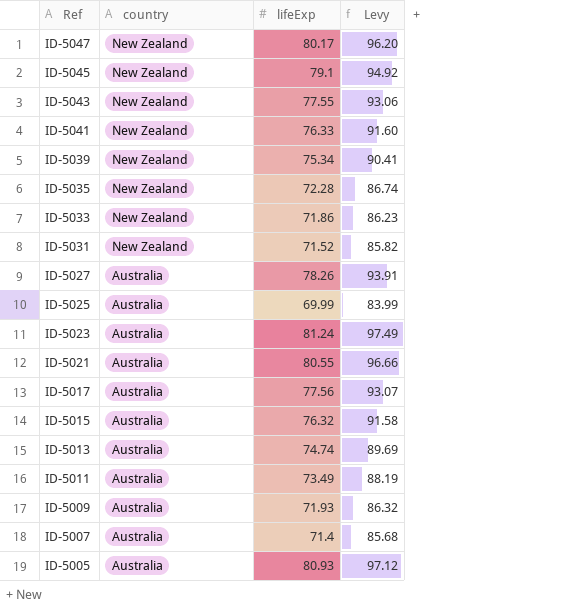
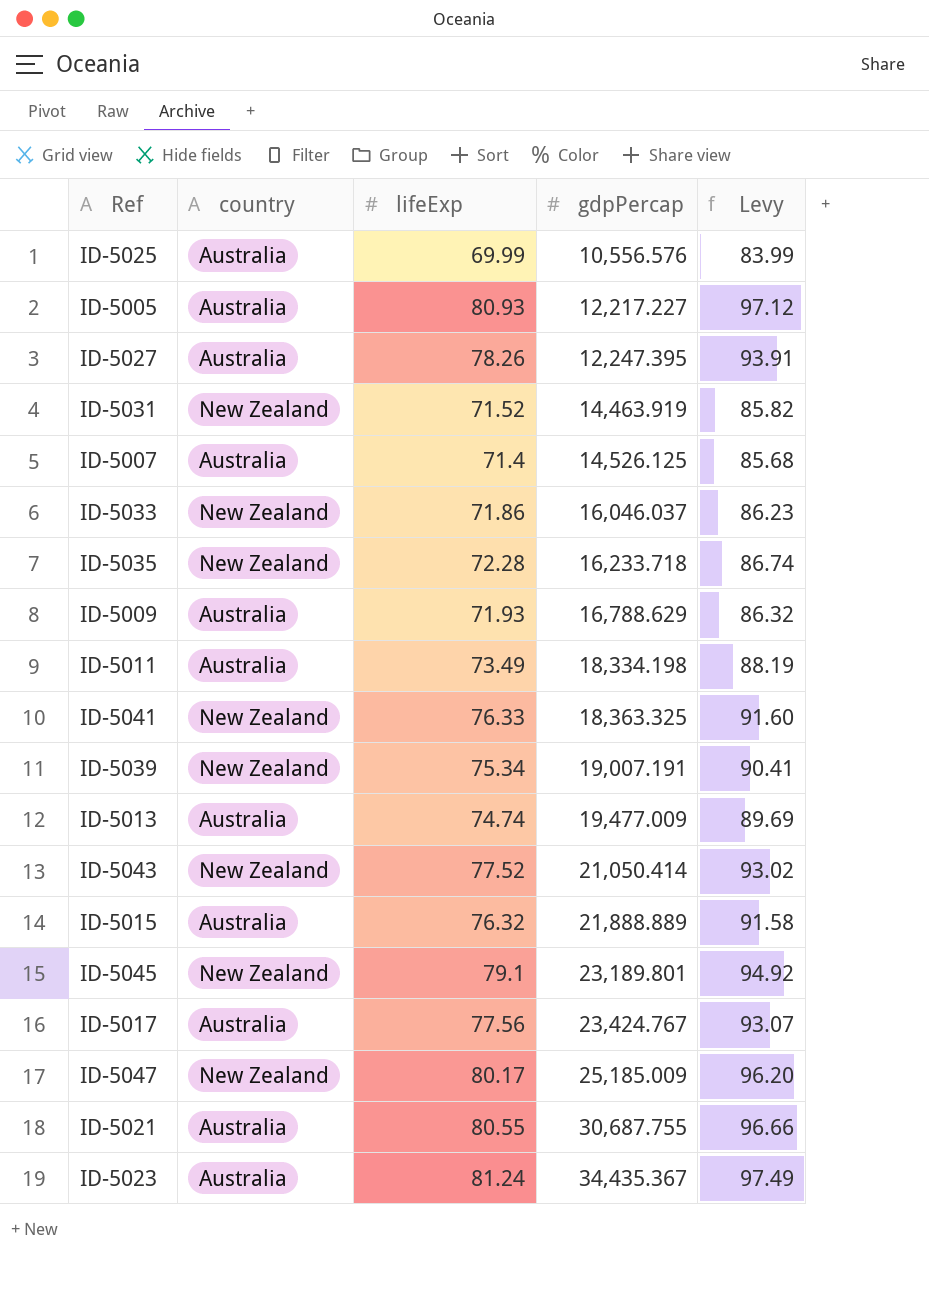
row order: Ref descending -> gdpPercap ascending
column gdpPercap | position: none -> 4
ID-5043 | lifeExp: 77.55 -> 77.52
ID-5043 | Levy: 93.06 -> 93.02

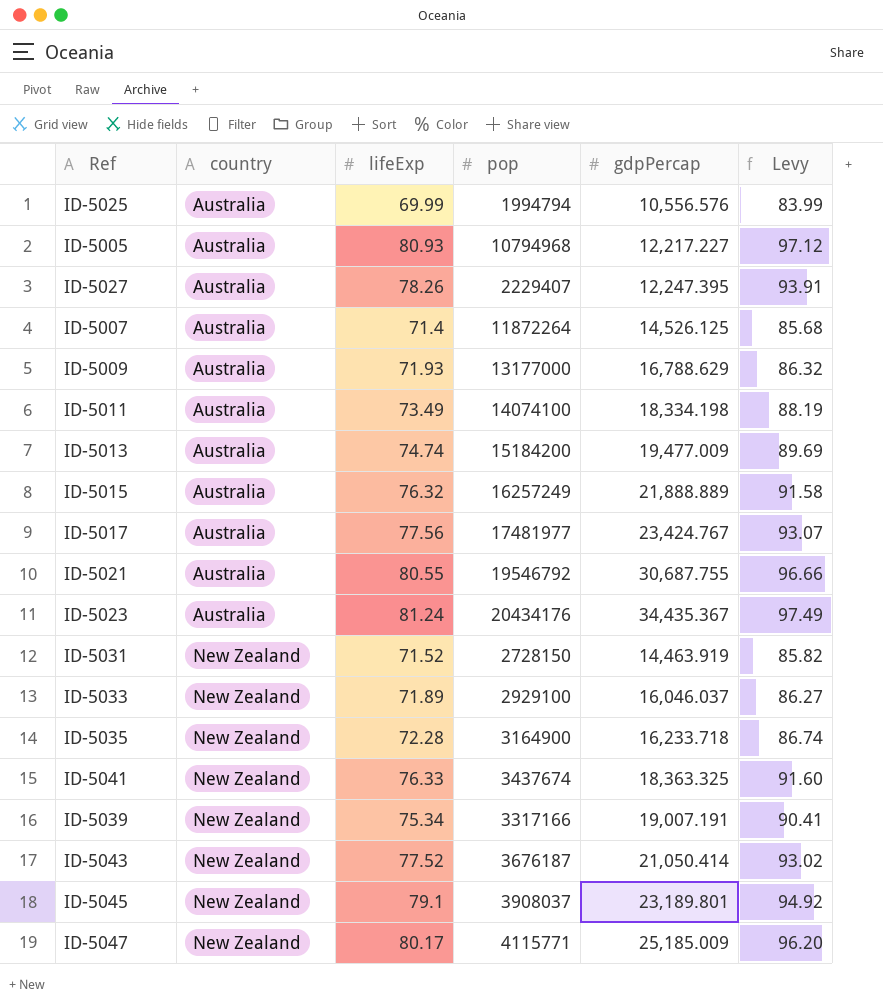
row order: gdpPercap ascending -> country ascending
column pop | position: none -> 4
ID-5033 | lifeExp: 71.86 -> 71.89
ID-5033 | Levy: 86.23 -> 86.27

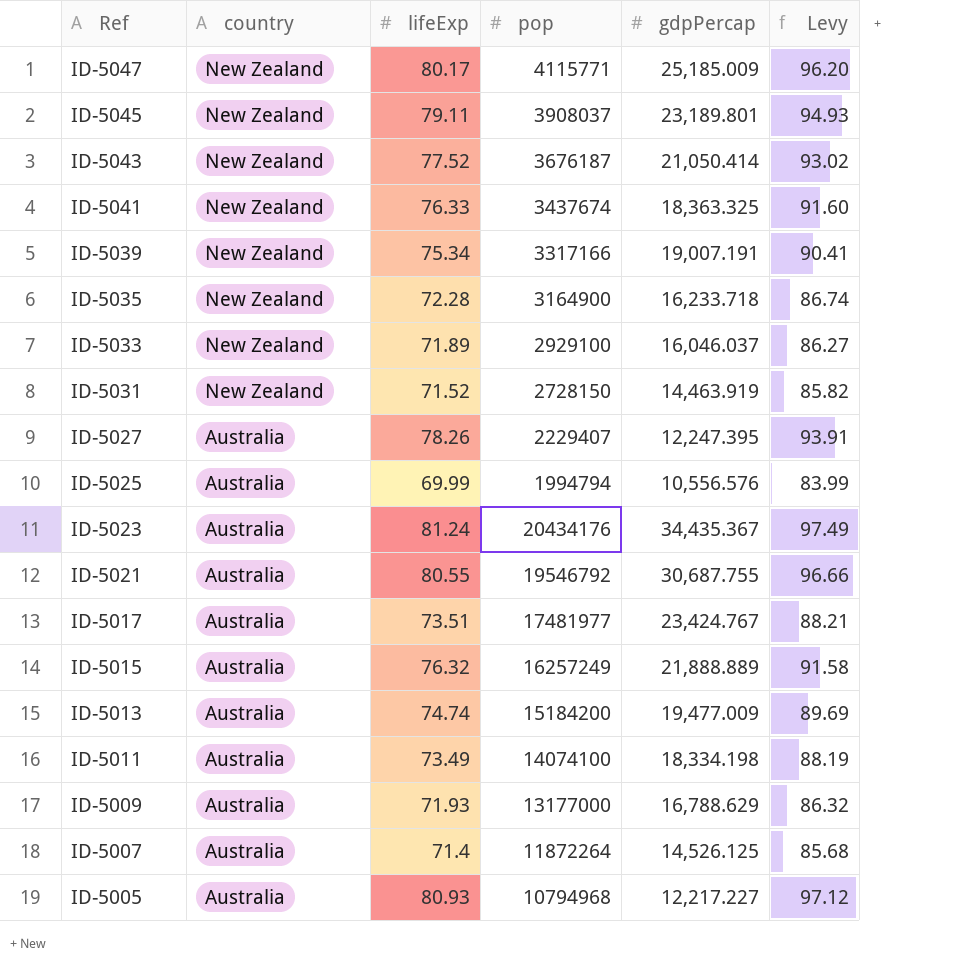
row order: country ascending -> Ref descending
ID-5045 | lifeExp: 79.1 -> 79.11
ID-5045 | Levy: 94.92 -> 94.93
ID-5017 | lifeExp: 77.56 -> 73.51
ID-5017 | Levy: 93.07 -> 88.21

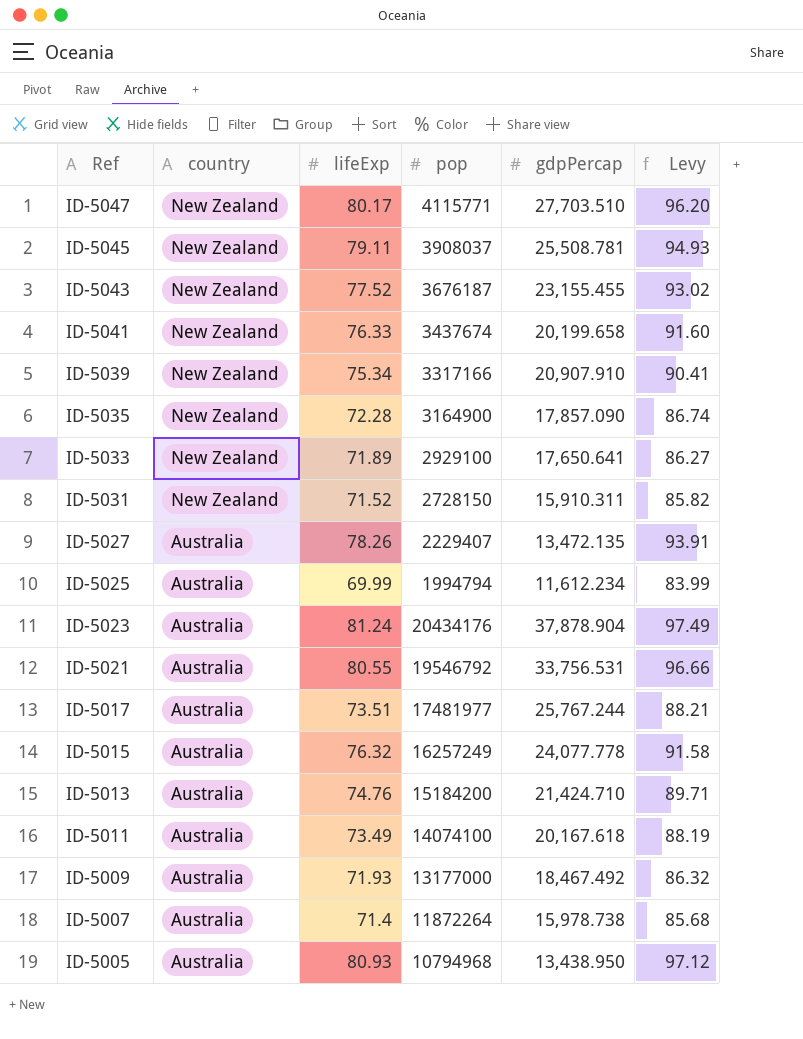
ID-5047 | gdpPercap: 25,185.009 -> 27,703.510
ID-5045 | gdpPercap: 23,189.801 -> 25,508.781
ID-5043 | gdpPercap: 21,050.414 -> 23,155.455
ID-5041 | gdpPercap: 18,363.325 -> 20,199.658
ID-5039 | gdpPercap: 19,007.191 -> 20,907.910
ID-5035 | gdpPercap: 16,233.718 -> 17,857.090
ID-5033 | gdpPercap: 16,046.037 -> 17,650.641
ID-5031 | gdpPercap: 14,463.919 -> 15,910.311
ID-5027 | gdpPercap: 12,247.395 -> 13,472.135
ID-5025 | gdpPercap: 10,556.576 -> 11,612.234
ID-5023 | gdpPercap: 34,435.367 -> 37,878.904
ID-5021 | gdpPercap: 30,687.755 -> 33,756.531
ID-5017 | gdpPercap: 23,424.767 -> 25,767.244
ID-5015 | gdpPercap: 21,888.889 -> 24,077.778
ID-5013 | lifeExp: 74.74 -> 74.76
ID-5013 | gdpPercap: 19,477.009 -> 21,424.710
ID-5013 | Levy: 89.69 -> 89.71
ID-5011 | gdpPercap: 18,334.198 -> 20,167.618
ID-5009 | gdpPercap: 16,788.629 -> 18,467.492
ID-5007 | gdpPercap: 14,526.125 -> 15,978.738
ID-5005 | gdpPercap: 12,217.227 -> 13,438.950

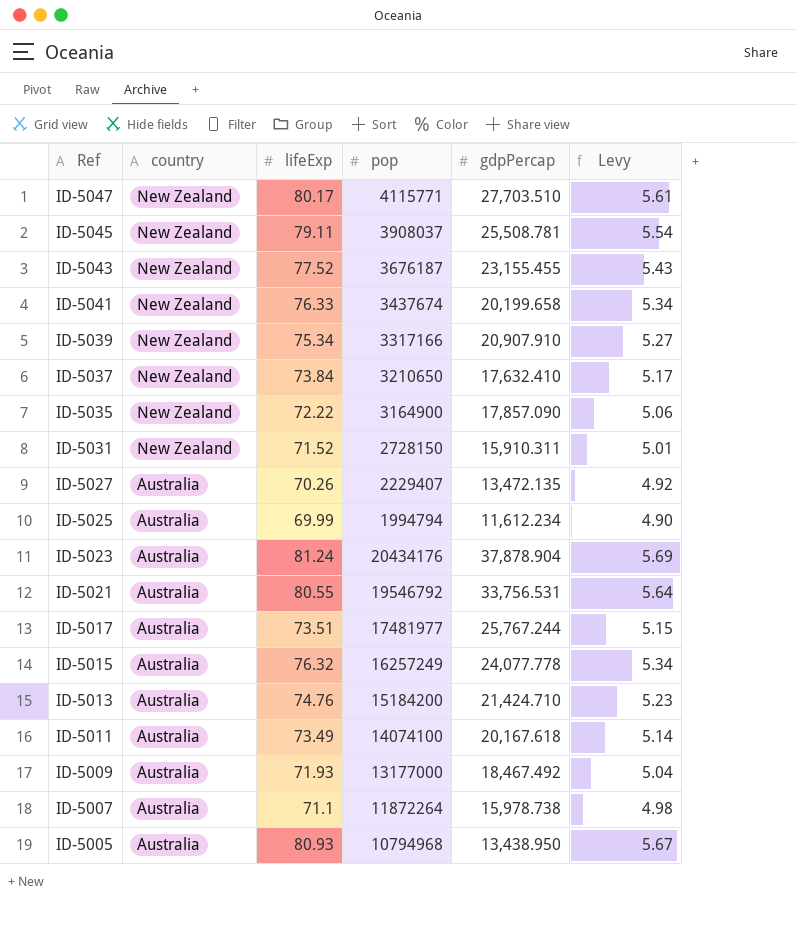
column Levy | formula: [lifeExp] * 1.2 -> [lifeExp] * 0.07
row ID-5033: New Zealand | 71.89 | 2929100 | 17,650.641 | 86.27 -> none
row ID-5037: none -> New Zealand | 73.84 | 3210650 | 17,632.410 | 5.17
ID-5035 | lifeExp: 72.28 -> 72.22
ID-5027 | lifeExp: 78.26 -> 70.26
ID-5007 | lifeExp: 71.4 -> 71.1

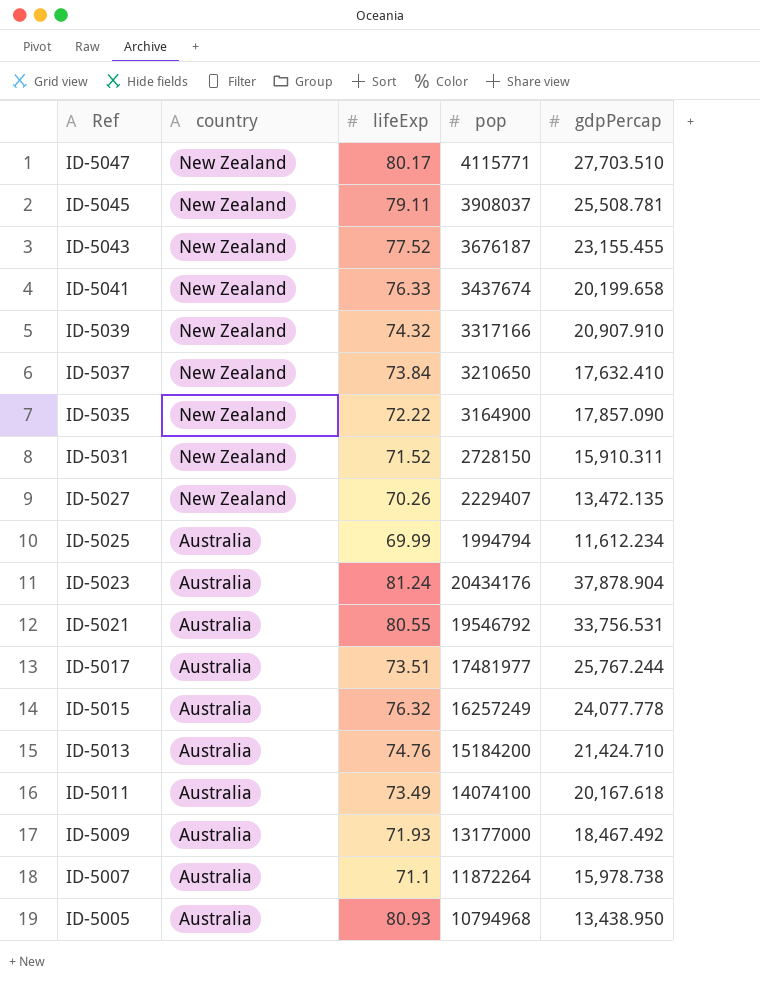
column Levy | formula: [lifeExp] * 0.07 -> none
ID-5039 | lifeExp: 75.34 -> 74.32
ID-5027 | country: Australia -> New Zealand

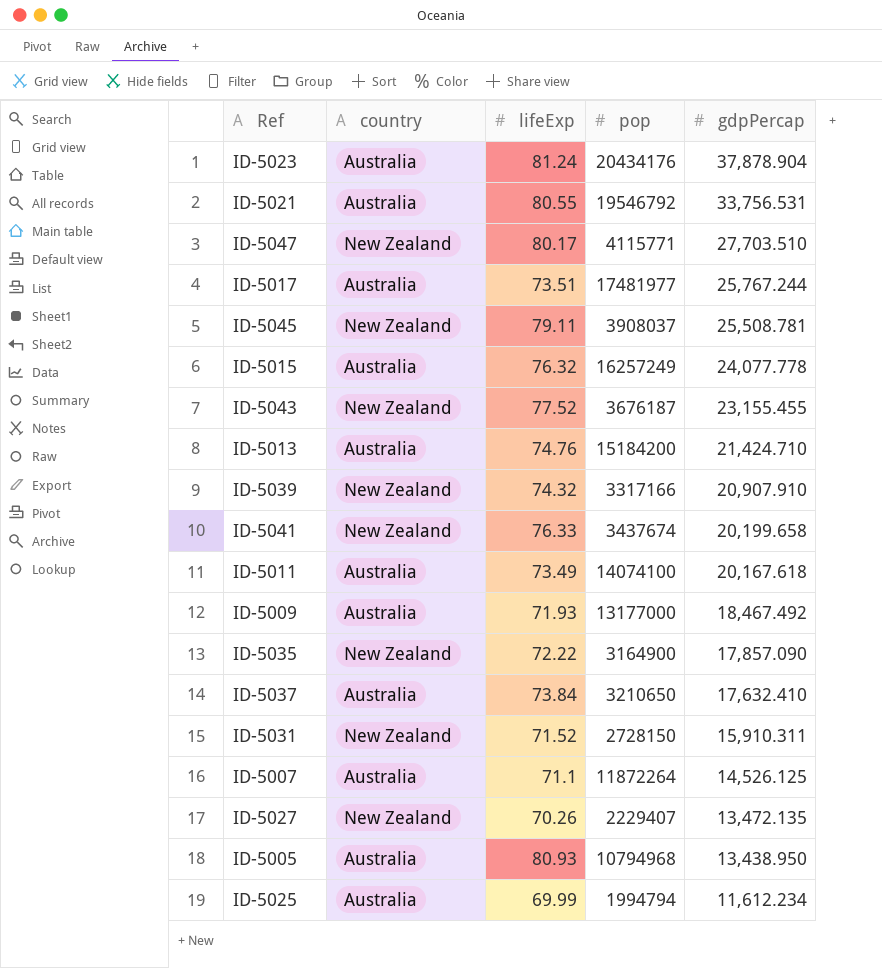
row order: Ref descending -> gdpPercap descending
ID-5037 | country: New Zealand -> Australia
ID-5007 | gdpPercap: 15,978.738 -> 14,526.125

